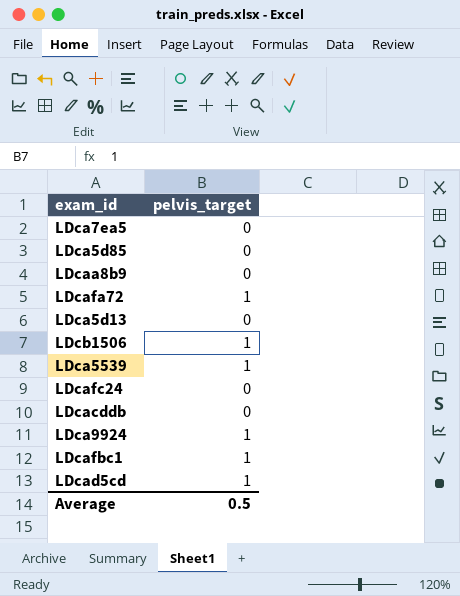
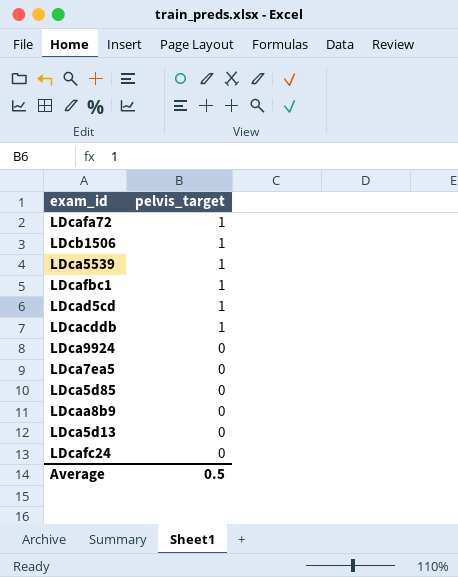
row order: none -> pelvis_target descending
LDcacddb | pelvis_target: 0 -> 1
LDca9924 | pelvis_target: 1 -> 0

